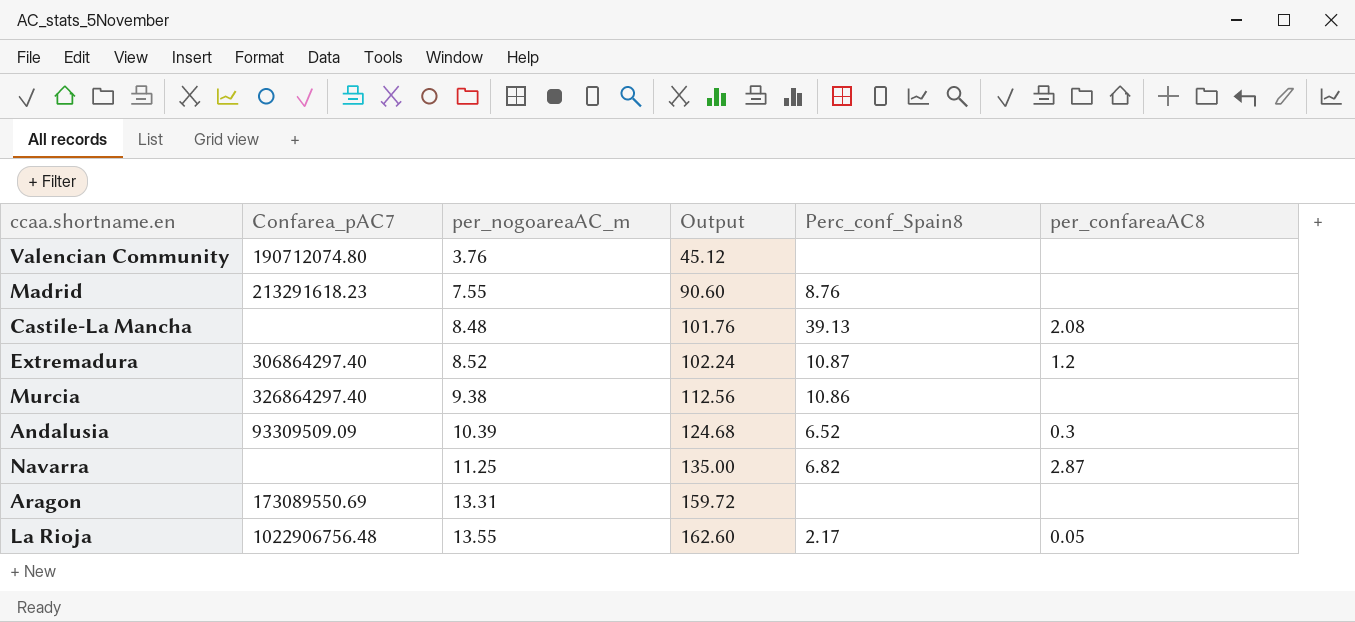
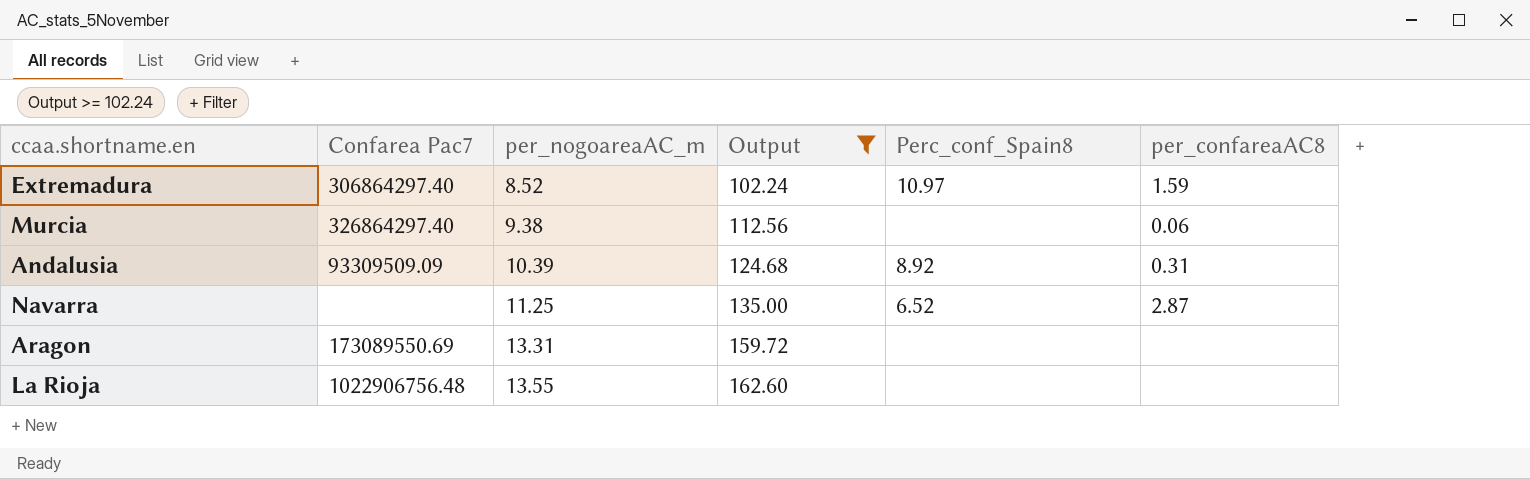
filter: none -> Output >= 102.24
column name: Confarea_pAC7 -> Confarea Pac7
Extremadura | Perc_conf_Spain8: 10.87 -> 10.97
Extremadura | per_confareaAC8: 1.2 -> 1.59
Murcia | Perc_conf_Spain8: 10.86 -> none
Murcia | per_confareaAC8: none -> 0.06
Andalusia | Perc_conf_Spain8: 6.52 -> 8.92
Andalusia | per_confareaAC8: 0.3 -> 0.31
Navarra | Perc_conf_Spain8: 6.82 -> 6.52
La Rioja | Perc_conf_Spain8: 2.17 -> none
La Rioja | per_confareaAC8: 0.05 -> none

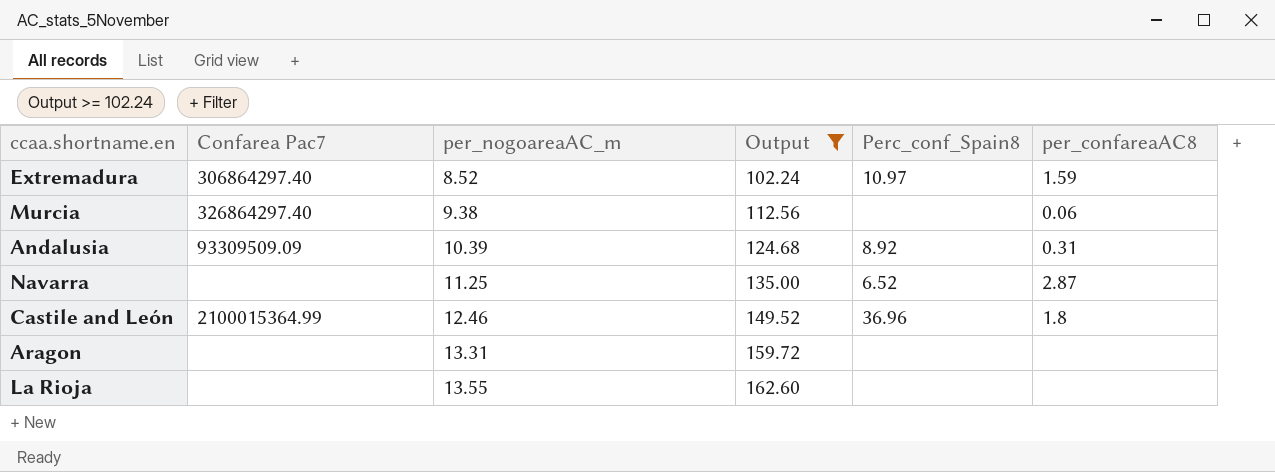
row Castile and León: none -> 2100015364.99 | 12.46 | 149.52 | 36.96 | 1.8
Aragon | Confarea Pac7: 173089550.69 -> none
La Rioja | Confarea Pac7: 1022906756.48 -> none

